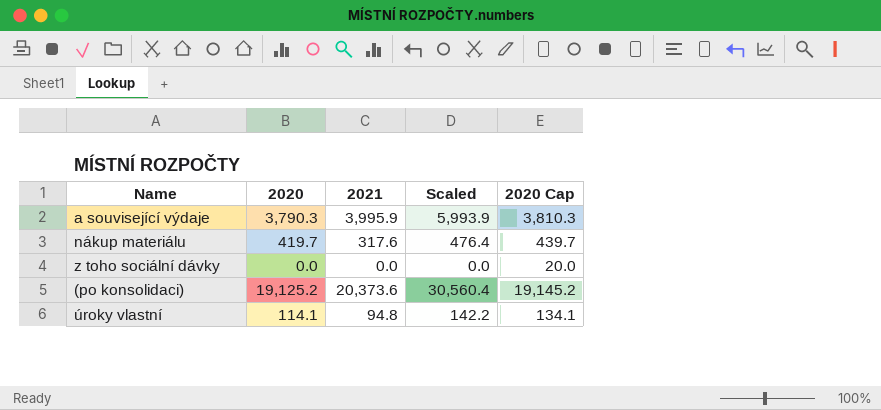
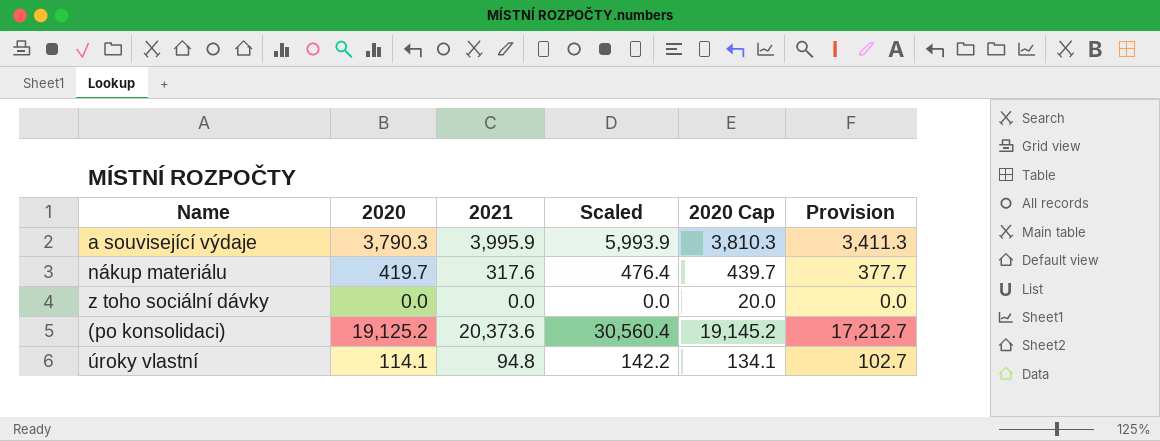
column Provision | formula: none -> [2020] * 0.9

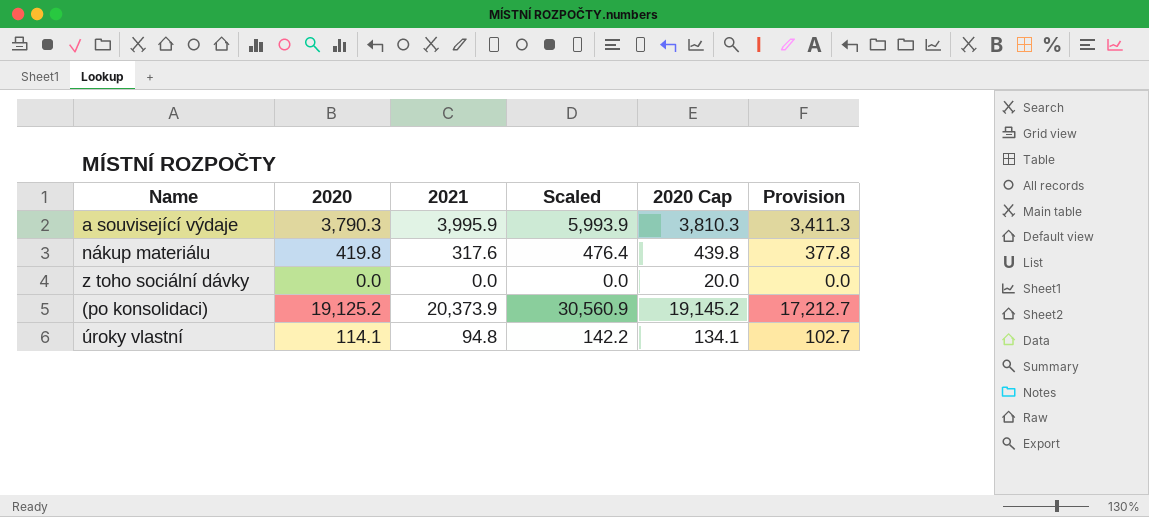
nákup materiálu | 2020: 419.7 -> 419.8
nákup materiálu | 2020 Cap: 439.7 -> 439.8
nákup materiálu | Provision: 377.7 -> 377.8
(po konsolidaci) | 2021: 20,373.6 -> 20,373.9
(po konsolidaci) | Scaled: 30,560.4 -> 30,560.9

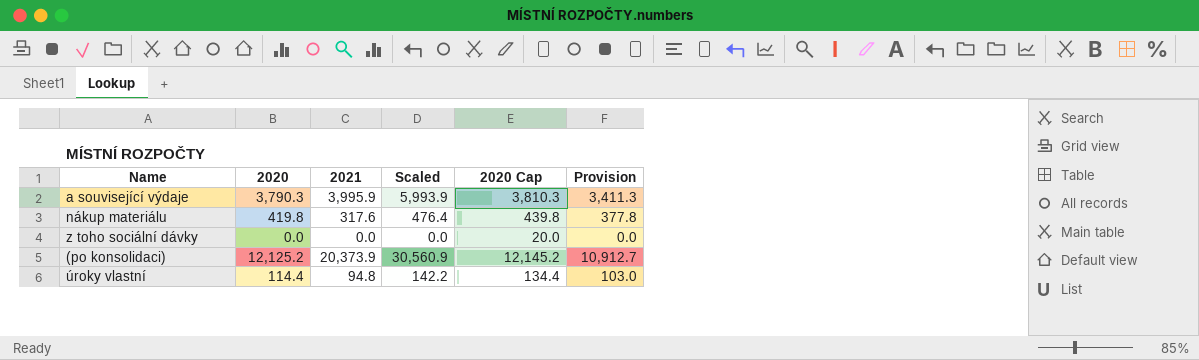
(po konsolidaci) | 2020: 19,125.2 -> 12,125.2
(po konsolidaci) | 2020 Cap: 19,145.2 -> 12,145.2
(po konsolidaci) | Provision: 17,212.7 -> 10,912.7
úroky vlastní | 2020: 114.1 -> 114.4
úroky vlastní | 2020 Cap: 134.1 -> 134.4
úroky vlastní | Provision: 102.7 -> 103.0

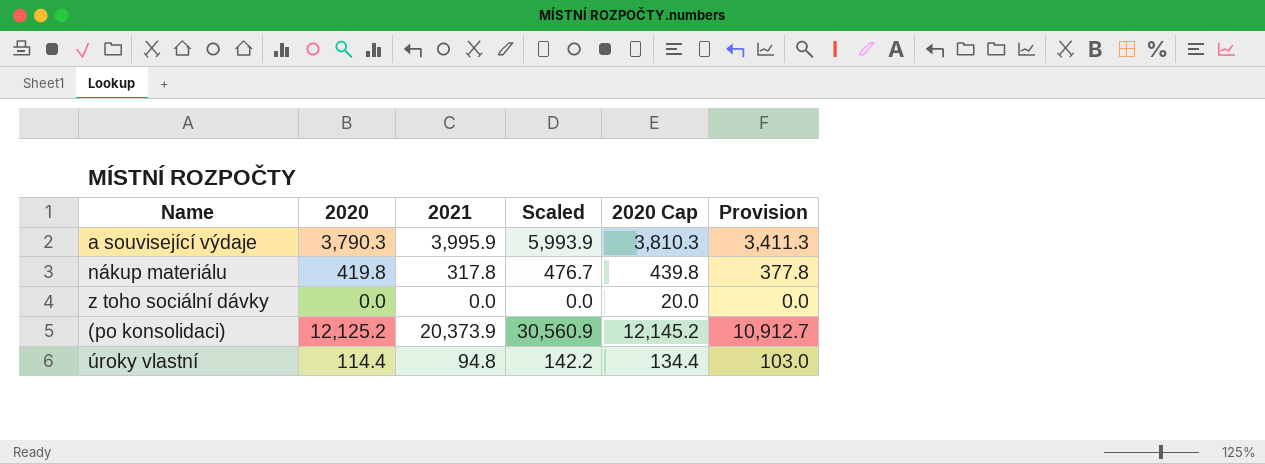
nákup materiálu | 2021: 317.6 -> 317.8
nákup materiálu | Scaled: 476.4 -> 476.7

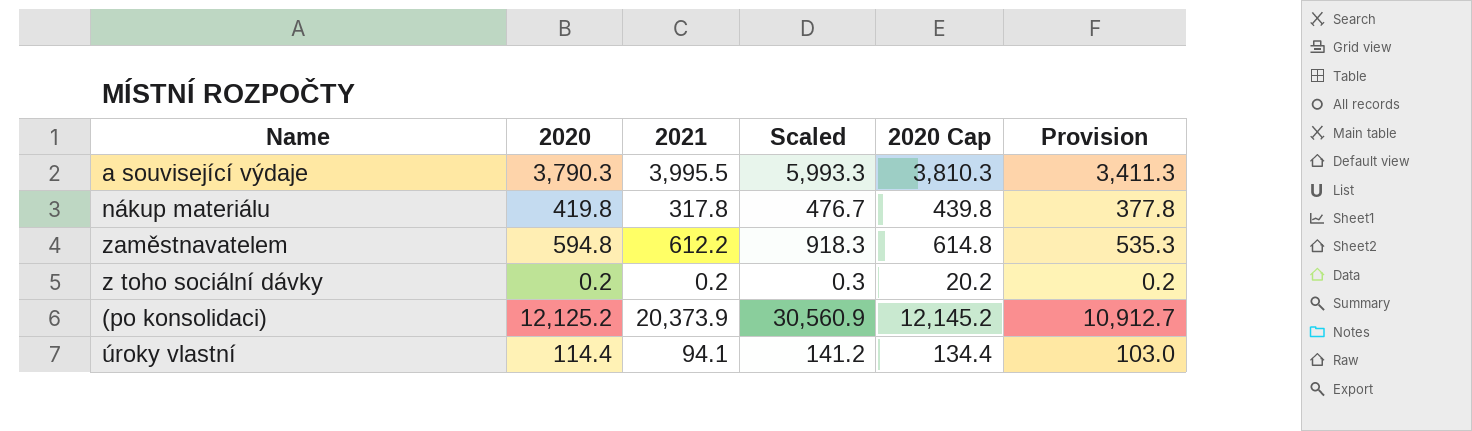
a související výdaje | 2021: 3,995.9 -> 3,995.5
a související výdaje | Scaled: 5,993.9 -> 5,993.3
row zaměstnavatelem: none -> 594.8 | 612.2 | 918.3 | 614.8 | 535.3
z toho sociální dávky | 2020: 0.0 -> 0.2
z toho sociální dávky | 2021: 0.0 -> 0.2
z toho sociální dávky | Scaled: 0.0 -> 0.3
z toho sociální dávky | 2020 Cap: 20.0 -> 20.2
z toho sociální dávky | Provision: 0.0 -> 0.2
úroky vlastní | 2021: 94.8 -> 94.1
úroky vlastní | Scaled: 142.2 -> 141.2

